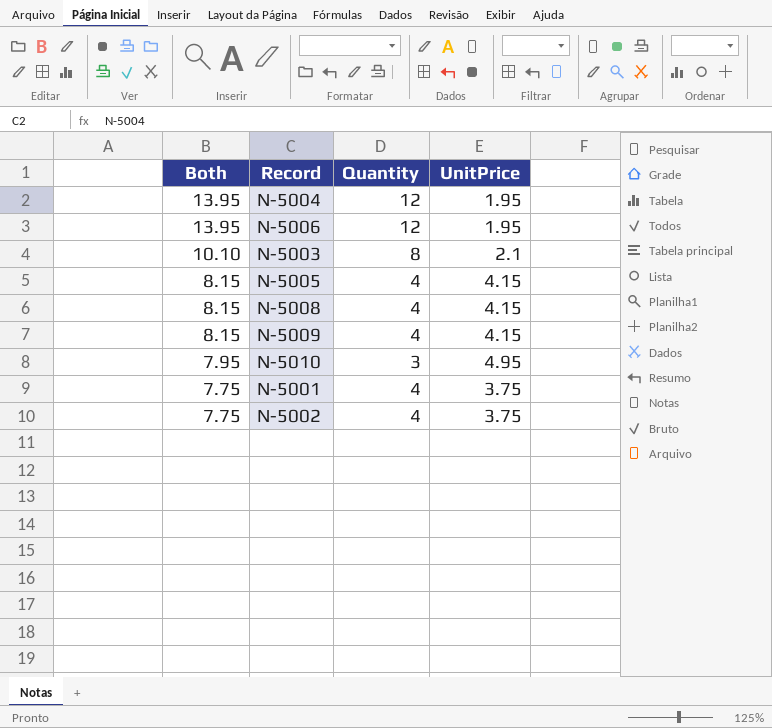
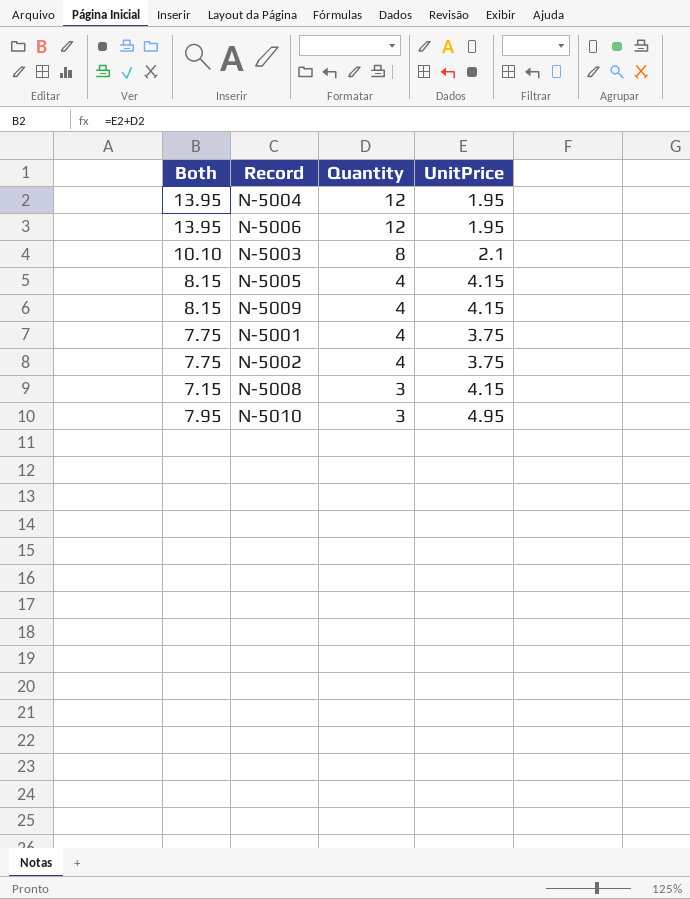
row order: Both descending -> Quantity descending
N-5008 | Both: 8.15 -> 7.15
N-5008 | Quantity: 4 -> 3

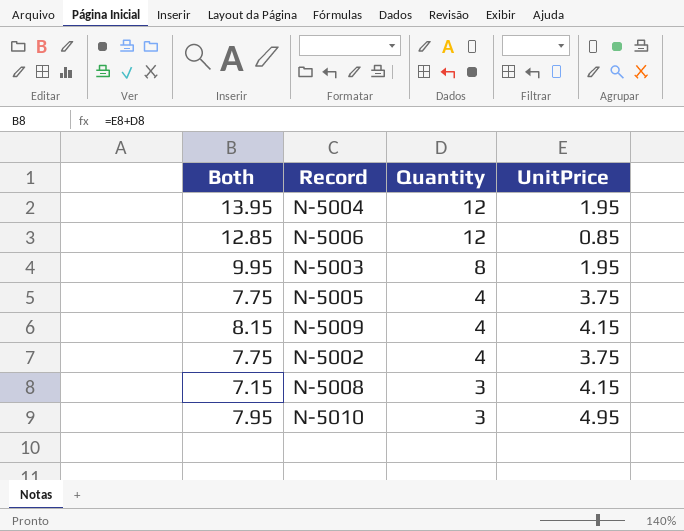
row N-5001: 7.75 | 4 | 3.75 -> none
N-5006 | Both: 13.95 -> 12.85
N-5006 | UnitPrice: 1.95 -> 0.85
N-5003 | Both: 10.10 -> 9.95
N-5003 | UnitPrice: 2.1 -> 1.95
N-5005 | Both: 8.15 -> 7.75
N-5005 | UnitPrice: 4.15 -> 3.75

